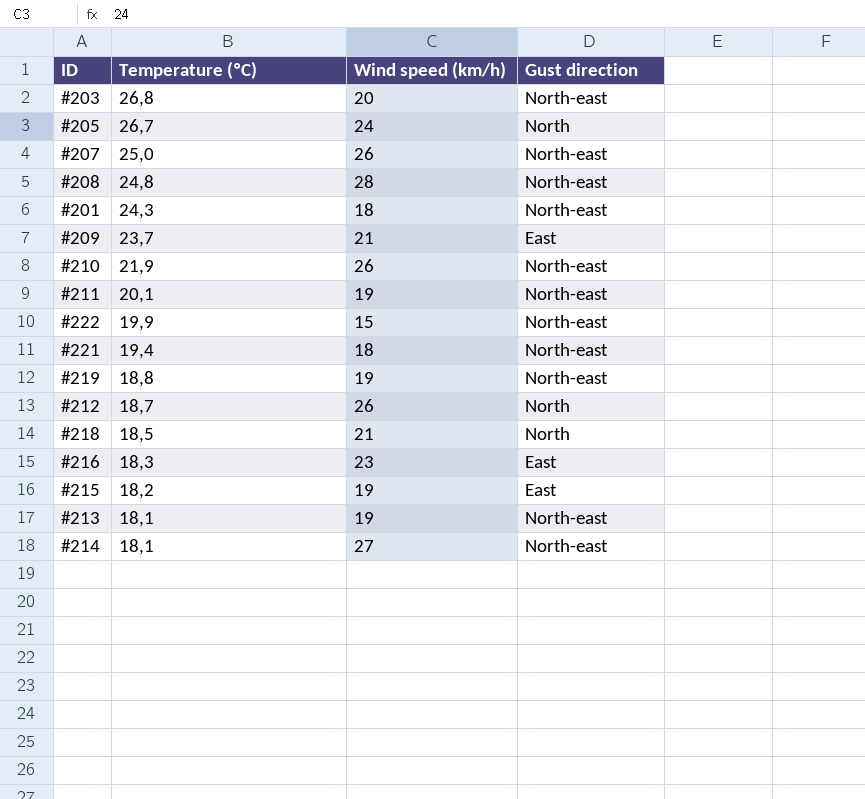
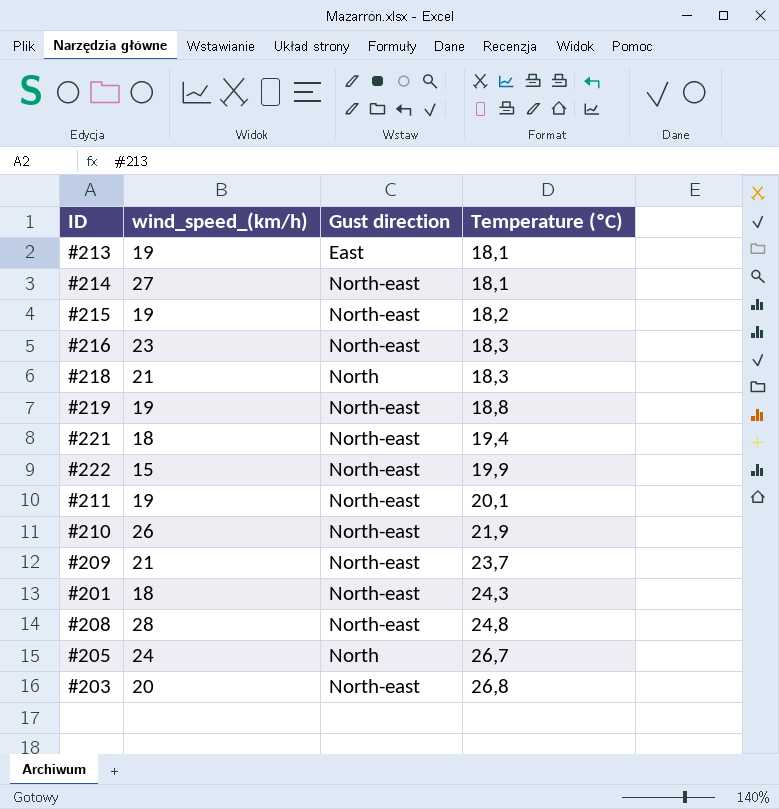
row order: Temperature (ºC) descending -> Temperature (ºC) ascending
column name: Wind speed (km/h) -> wind_speed_(km/h)
column Temperature (ºC) | position: 2 -> 4
row #207: 25,0 | 26 | North-east -> none
row #212: 18,7 | 26 | North -> none
#213 | Gust direction: North-east -> East
#215 | Gust direction: East -> North-east
#216 | Gust direction: East -> North-east
#218 | Temperature (ºC): 18,5 -> 18,3
#209 | Gust direction: East -> North-east

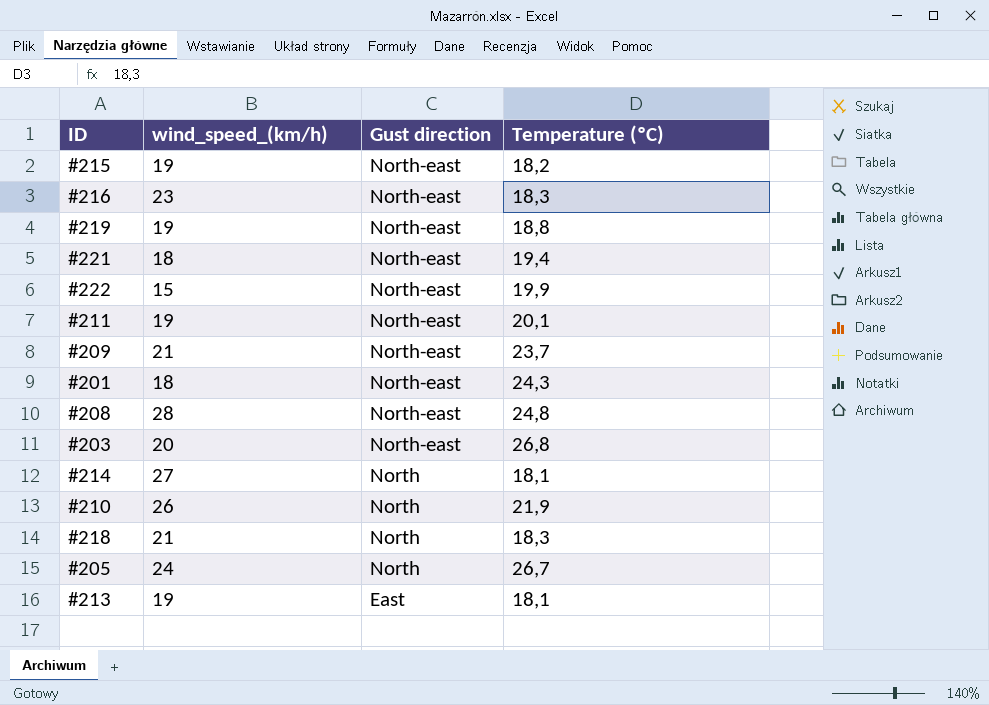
row order: Temperature (ºC) ascending -> Gust direction descending
#214 | Gust direction: North-east -> North
#210 | Gust direction: North-east -> North

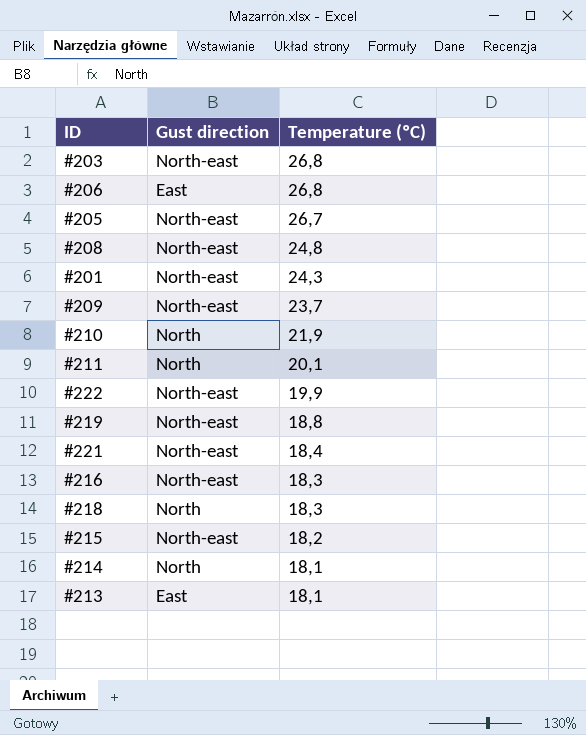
row order: Gust direction descending -> Temperature (ºC) descending
column wind_speed_(km/h) | position: 2 -> none
row #206: none -> East | 26,8
#205 | Gust direction: North -> North-east
#211 | Gust direction: North-east -> North
#221 | Temperature (ºC): 19,4 -> 18,4

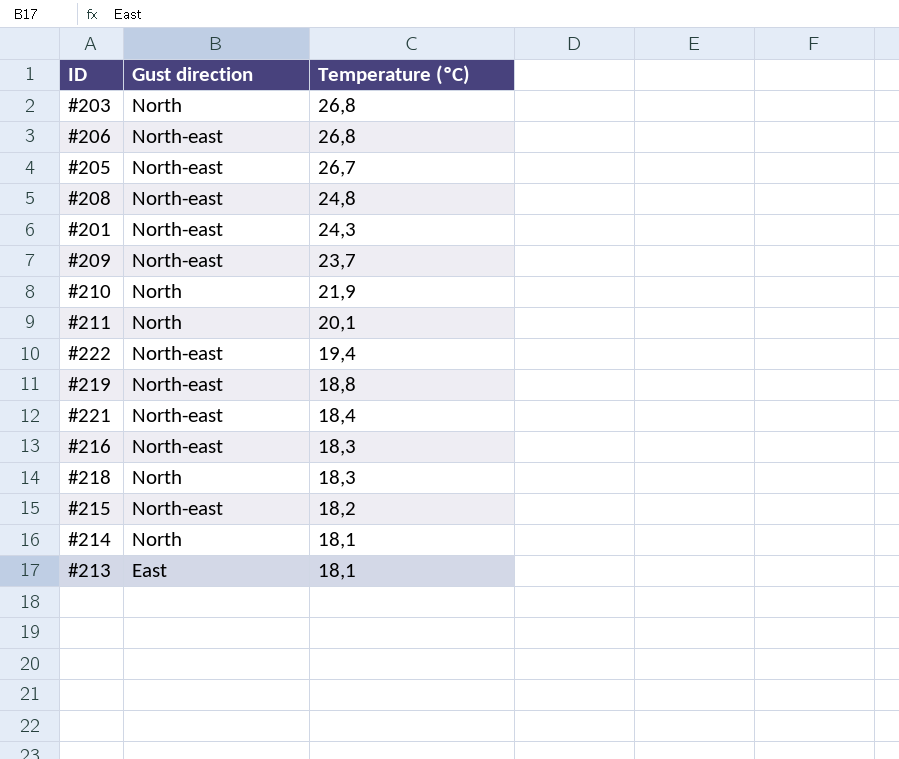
#203 | Gust direction: North-east -> North
#206 | Gust direction: East -> North-east
#222 | Temperature (ºC): 19,9 -> 19,4

